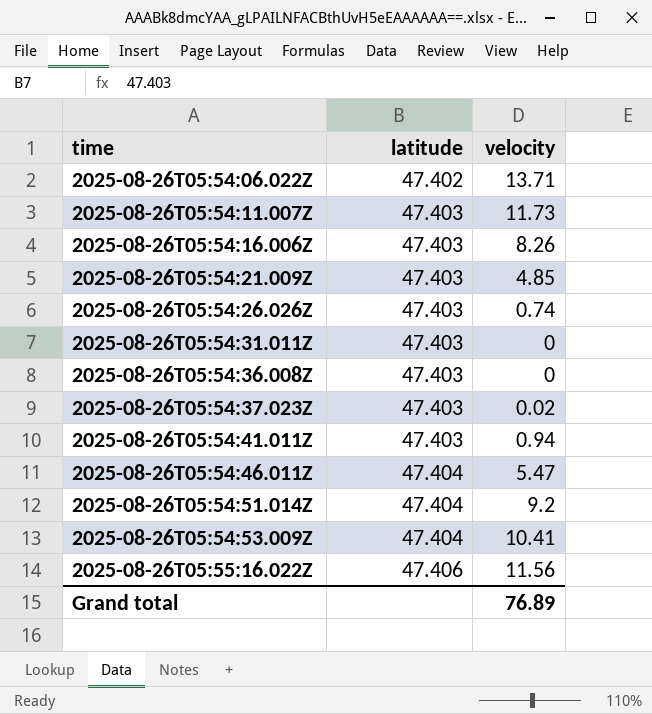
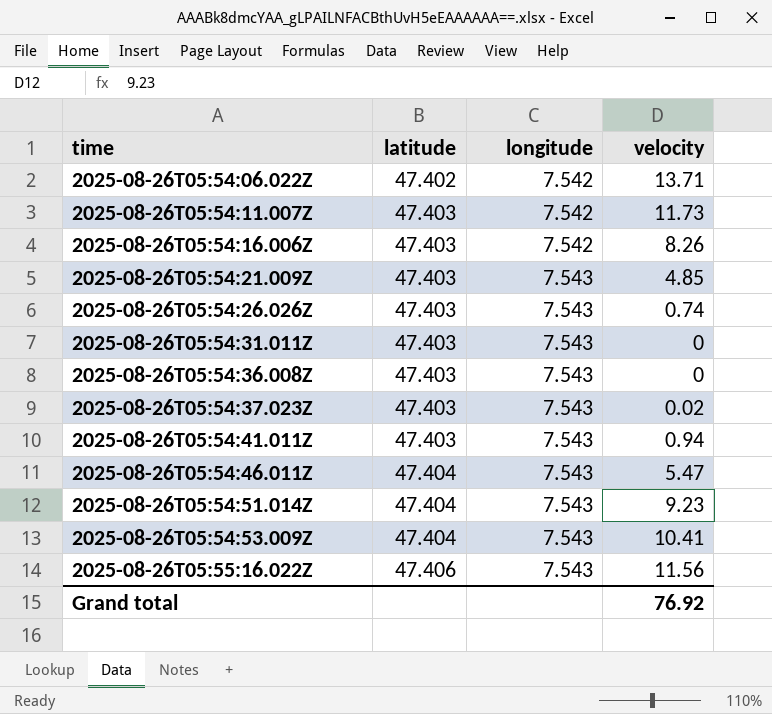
column longitude | position: none -> 3
2025-08-26T05:54:51.014Z | velocity: 9.2 -> 9.23
Grand total | velocity: 76.89 -> 76.92

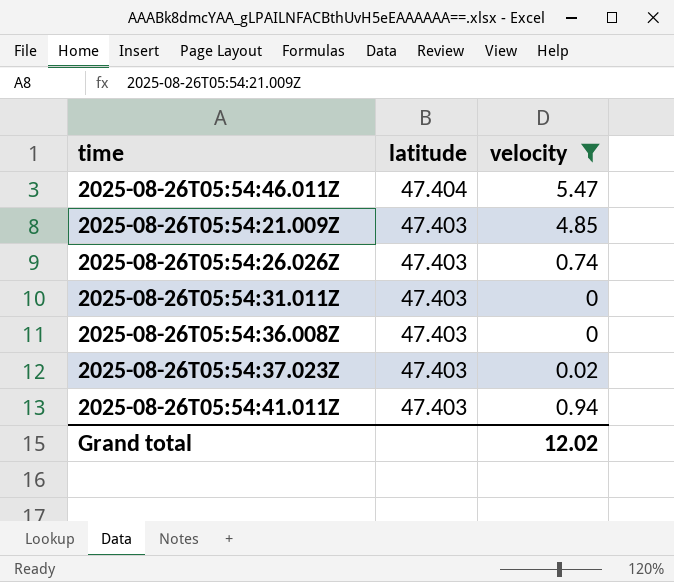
filter: none -> velocity <= 5.47
row order: time ascending -> latitude descending
column longitude | position: 3 -> none
Grand total | velocity: 76.92 -> 12.02

